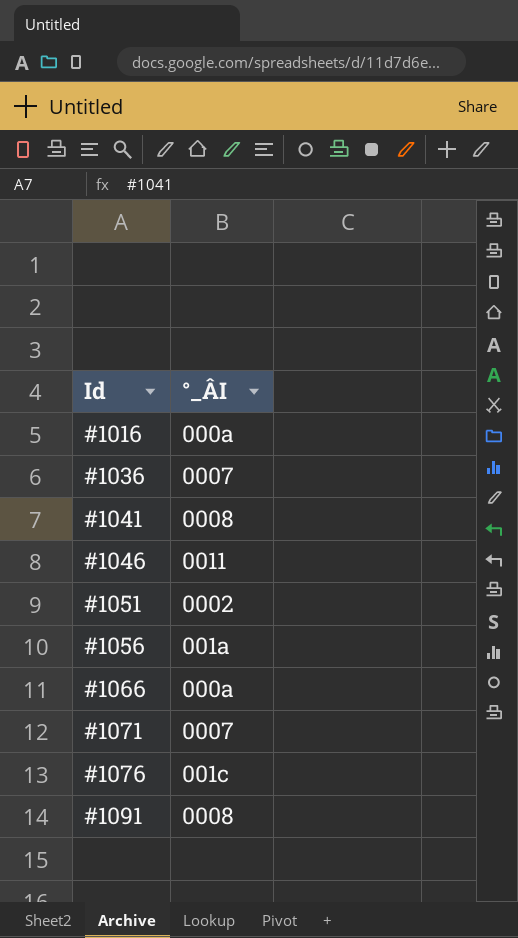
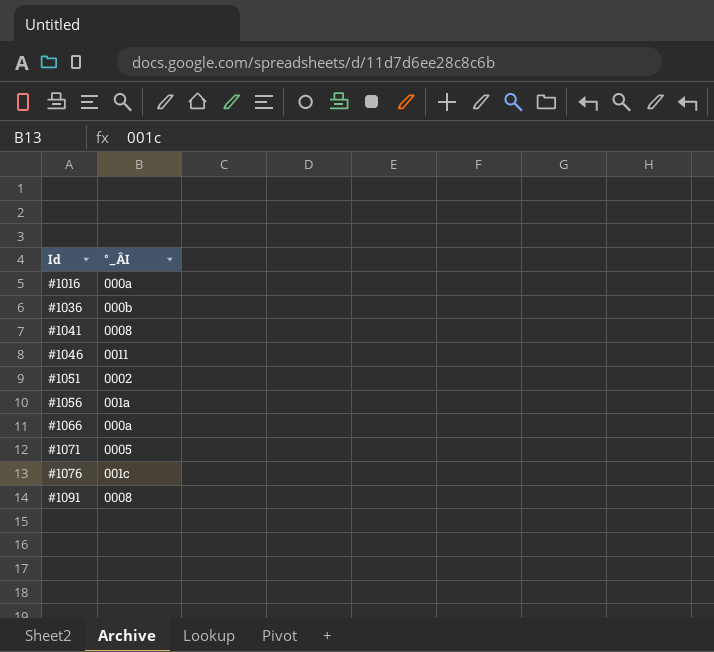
#1036 | °_ÂI: 0007 -> 000b
#1071 | °_ÂI: 0007 -> 0005

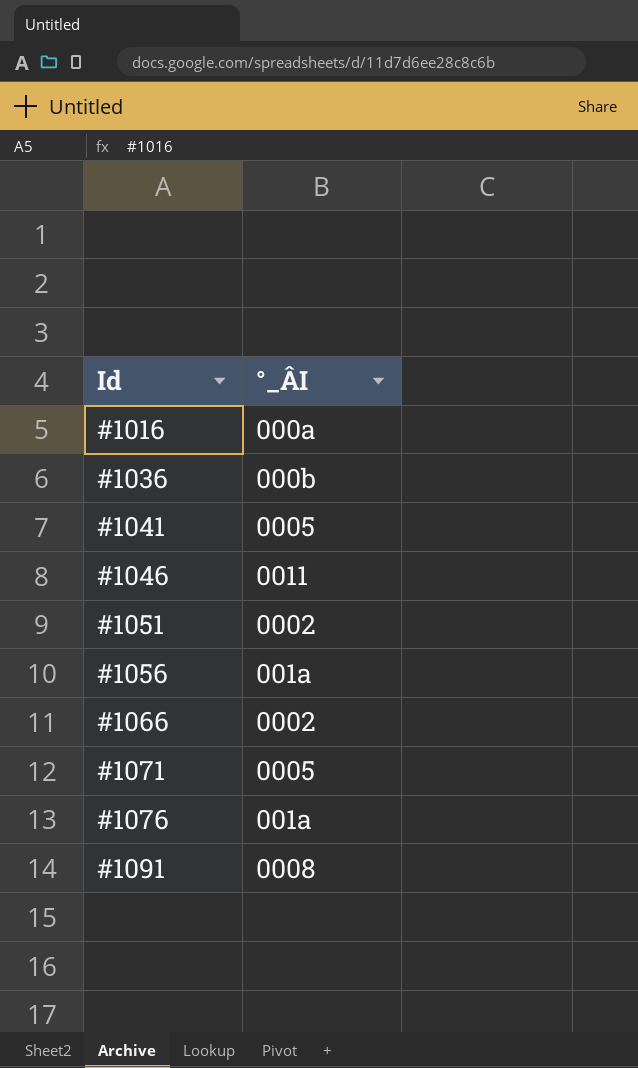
#1041 | °_ÂI: 0008 -> 0005
#1066 | °_ÂI: 000a -> 0002
#1076 | °_ÂI: 001c -> 001a

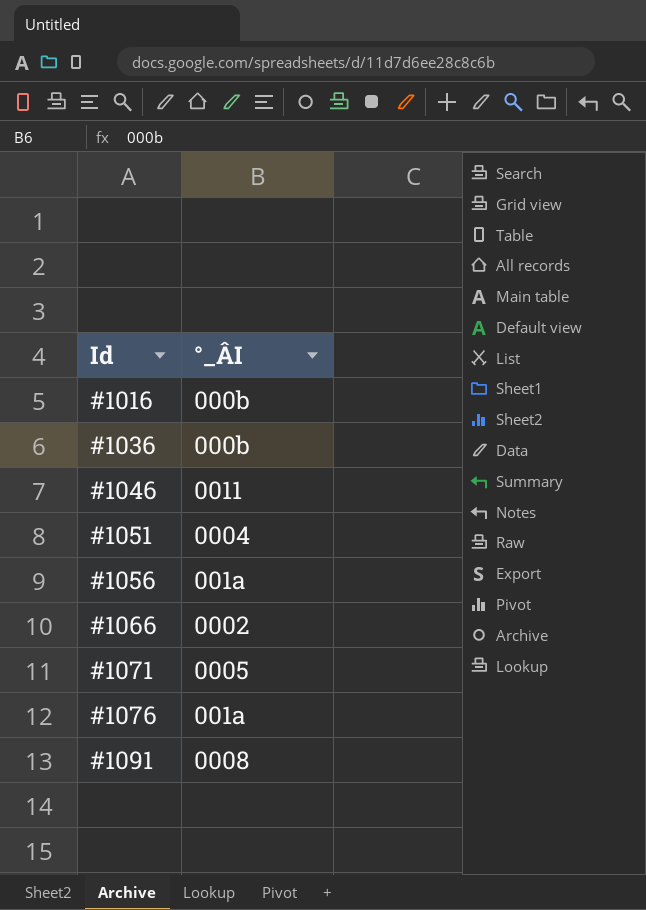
row #1041: 0005 -> none
#1016 | °_ÂI: 000a -> 000b
#1051 | °_ÂI: 0002 -> 0004

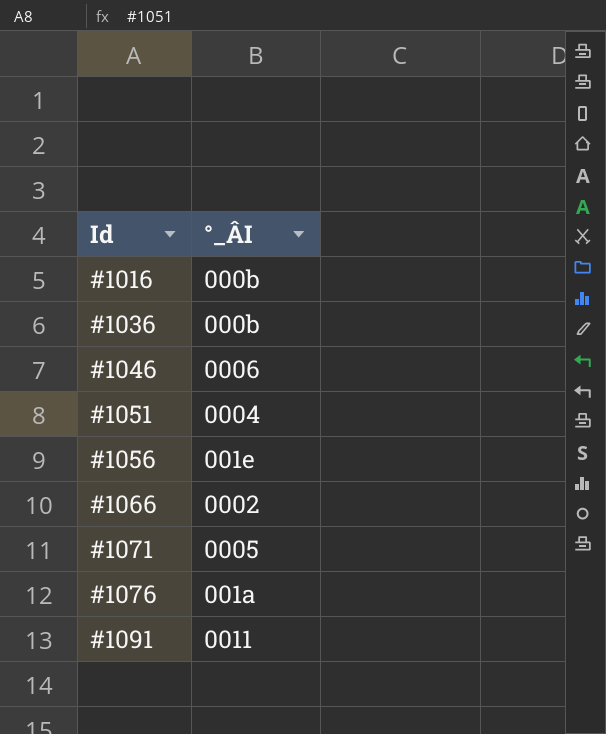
#1046 | °_ÂI: 0011 -> 0006
#1056 | °_ÂI: 001a -> 001e
#1091 | °_ÂI: 0008 -> 0011

